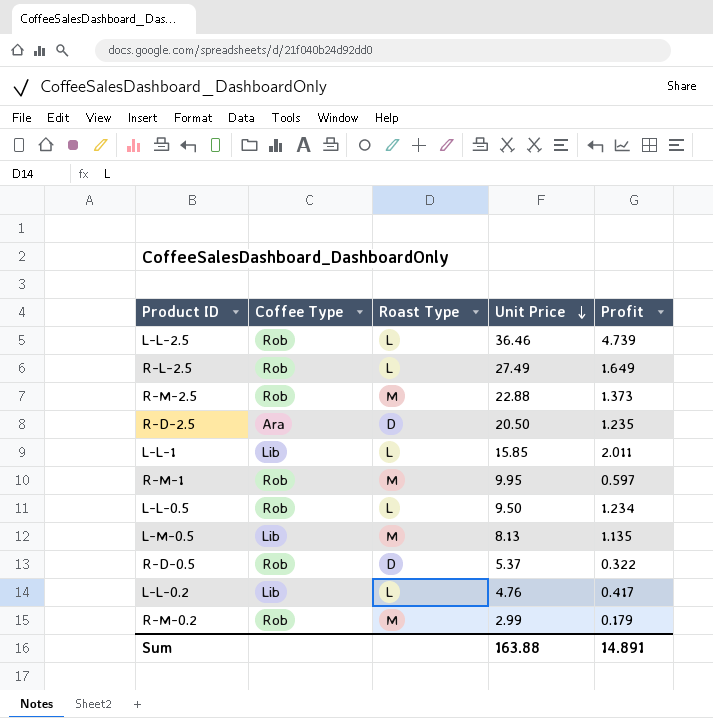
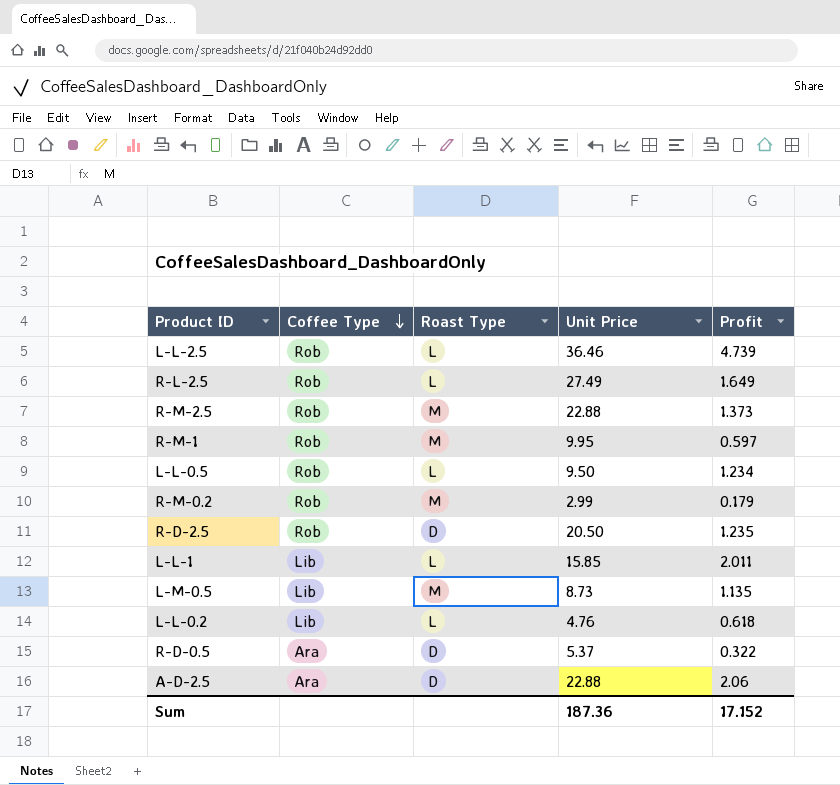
row order: Unit Price descending -> Coffee Type descending
R-D-2.5 | Coffee Type: Ara -> Rob
L-M-0.5 | Unit Price: 8.13 -> 8.73
L-L-0.2 | Profit: 0.417 -> 0.618
R-D-0.5 | Coffee Type: Rob -> Ara
row A-D-2.5: none -> Ara | D | 22.88 | 2.06
Sum | Unit Price: 163.88 -> 187.36
Sum | Profit: 14.891 -> 17.152

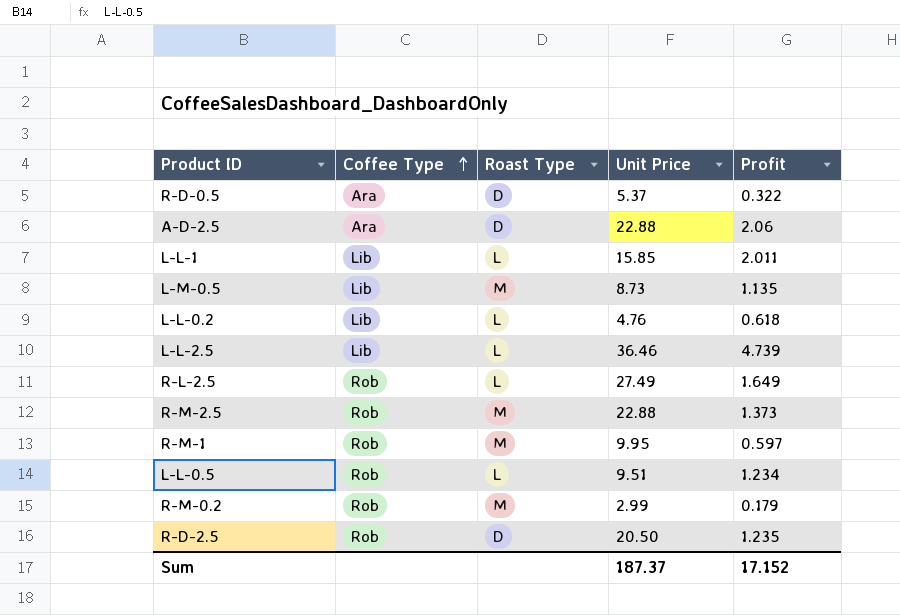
row order: Coffee Type descending -> Coffee Type ascending
L-L-2.5 | Coffee Type: Rob -> Lib
L-L-0.5 | Unit Price: 9.50 -> 9.51
Sum | Unit Price: 187.36 -> 187.37

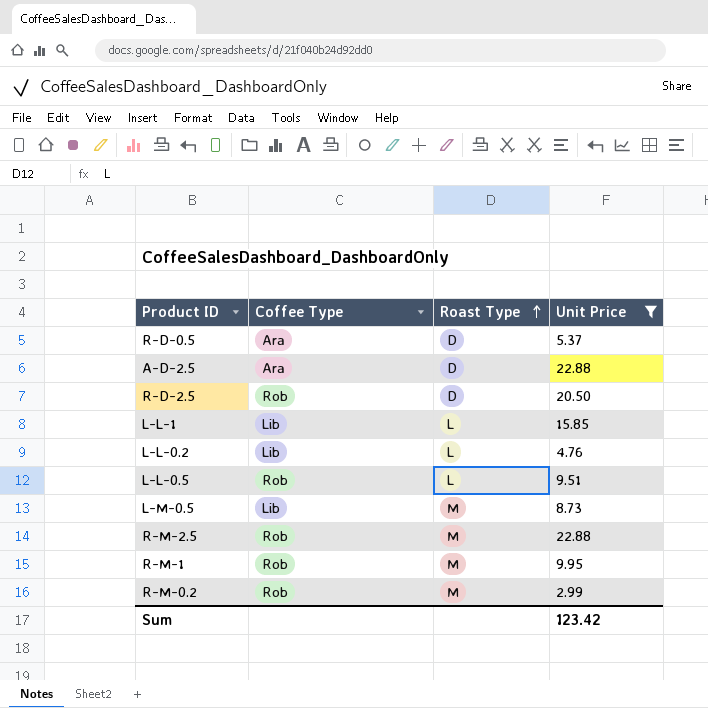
filter: none -> Unit Price <= 22.88
row order: Coffee Type ascending -> Roast Type ascending
column Profit | position: 5 -> none
Sum | Unit Price: 187.37 -> 123.42

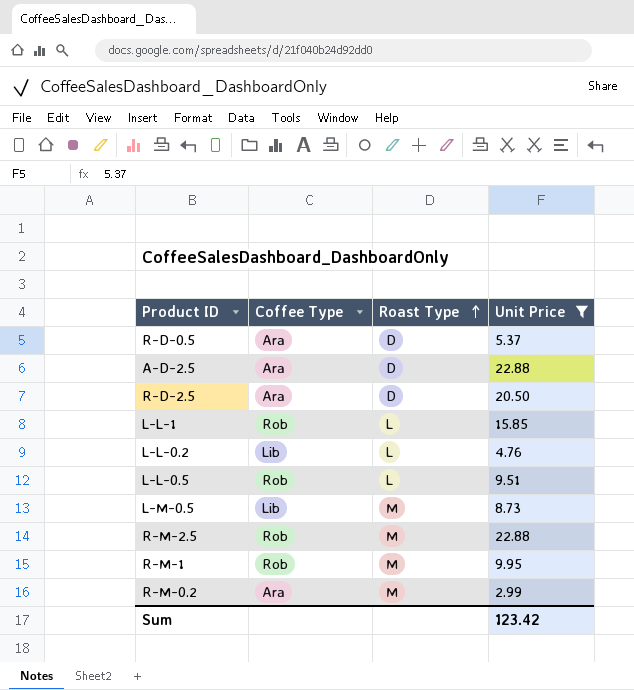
R-D-2.5 | Coffee Type: Rob -> Ara
L-L-1 | Coffee Type: Lib -> Rob
R-M-0.2 | Coffee Type: Rob -> Ara

